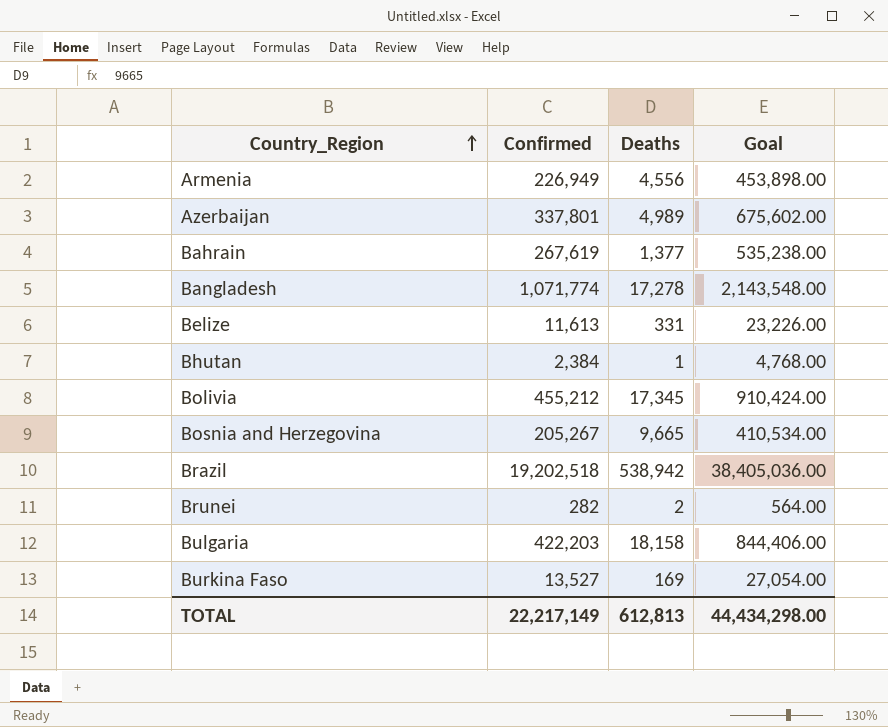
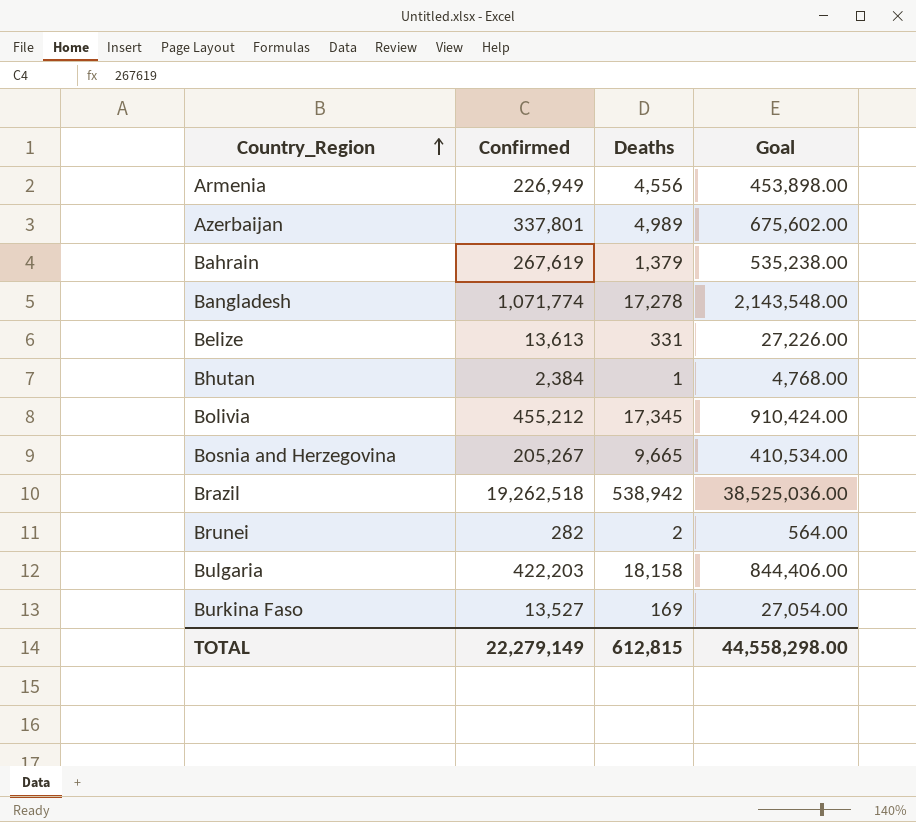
Bahrain | Deaths: 1,377 -> 1,379
Belize | Confirmed: 11,613 -> 13,613
Belize | Goal: 23,226.00 -> 27,226.00
Brazil | Confirmed: 19,202,518 -> 19,262,518
Brazil | Goal: 38,405,036.00 -> 38,525,036.00
TOTAL | Confirmed: 22,217,149 -> 22,279,149
TOTAL | Deaths: 612,813 -> 612,815
TOTAL | Goal: 44,434,298.00 -> 44,558,298.00

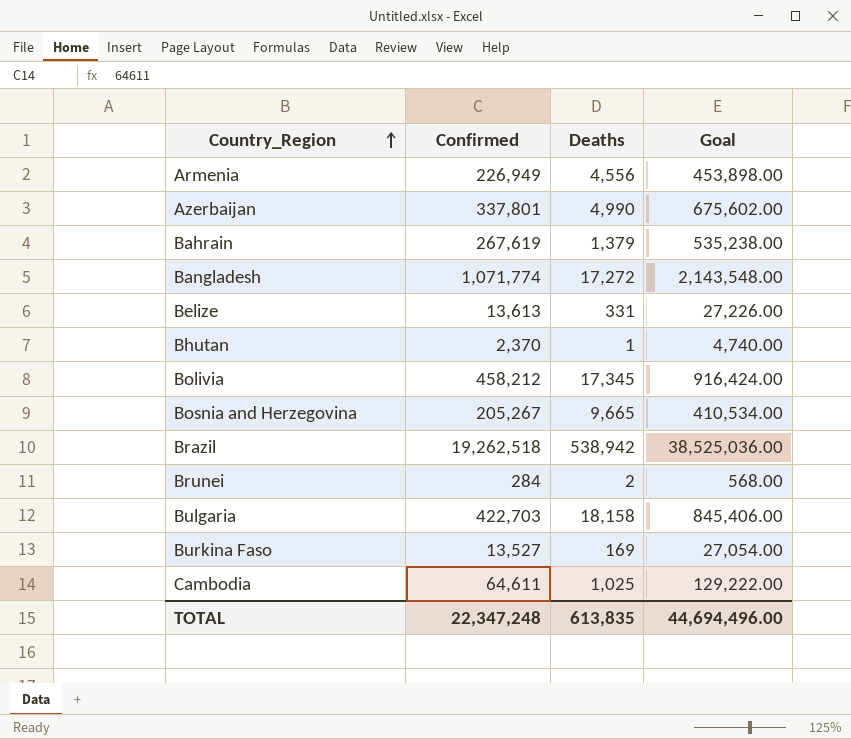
Azerbaijan | Deaths: 4,989 -> 4,990
Bangladesh | Deaths: 17,278 -> 17,272
Bhutan | Confirmed: 2,384 -> 2,370
Bhutan | Goal: 4,768.00 -> 4,740.00
Bolivia | Confirmed: 455,212 -> 458,212
Bolivia | Goal: 910,424.00 -> 916,424.00
Brunei | Confirmed: 282 -> 284
Brunei | Goal: 564.00 -> 568.00
Bulgaria | Confirmed: 422,203 -> 422,703
Bulgaria | Goal: 844,406.00 -> 845,406.00
row Cambodia: none -> 64,611 | 1,025 | 129,222.00
TOTAL | Confirmed: 22,279,149 -> 22,347,248
TOTAL | Deaths: 612,815 -> 613,835
TOTAL | Goal: 44,558,298.00 -> 44,694,496.00

